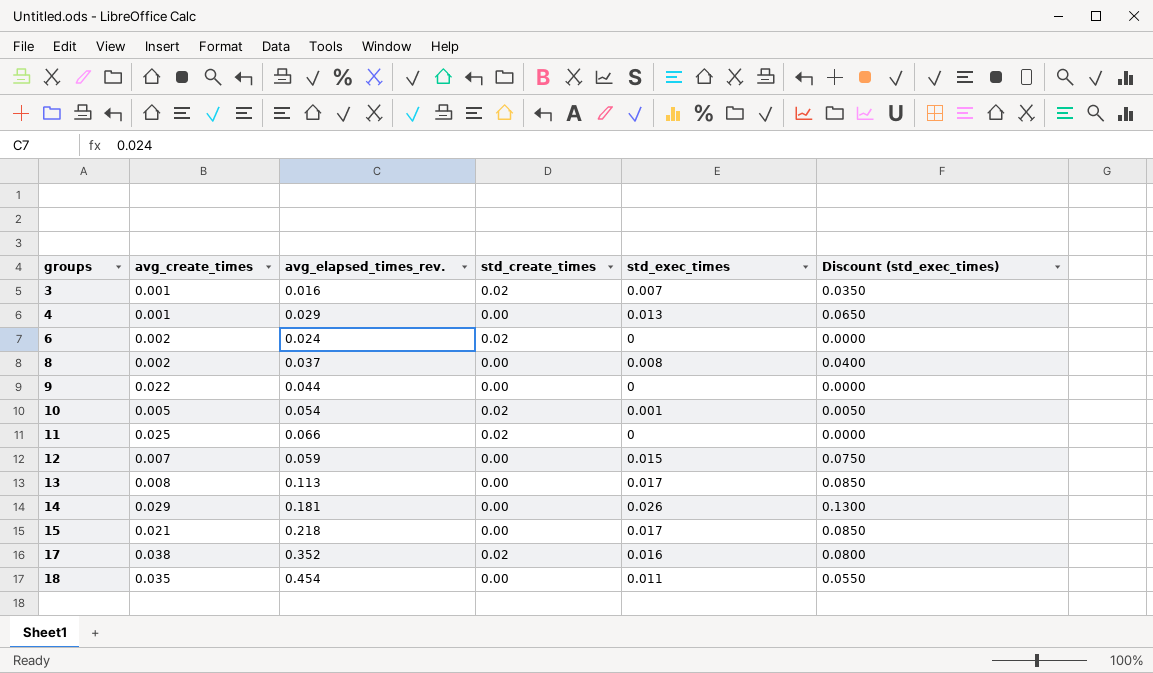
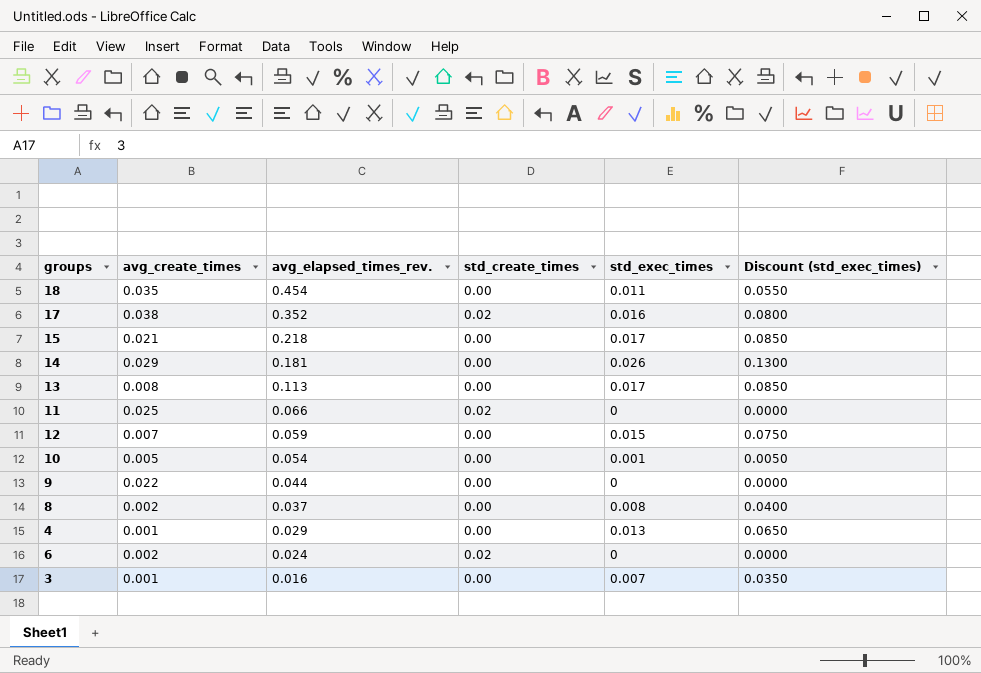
row order: groups ascending -> avg_elapsed_times_rev. descending
10 | std_create_times: 0.02 -> 0.00
3 | std_create_times: 0.02 -> 0.00

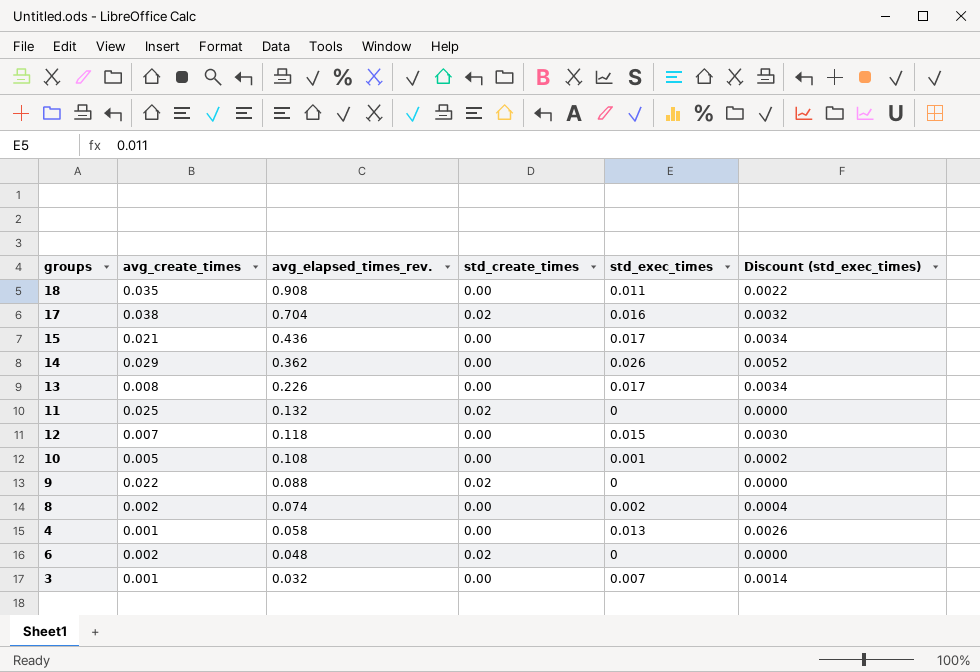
column Discount (std_exec_times) | formula: [std_exec_times] * 5 -> [std_exec_times] * 0.2
18 | avg_elapsed_times_rev.: 0.454 -> 0.908
17 | avg_elapsed_times_rev.: 0.352 -> 0.704
15 | avg_elapsed_times_rev.: 0.218 -> 0.436
14 | avg_elapsed_times_rev.: 0.181 -> 0.362
13 | avg_elapsed_times_rev.: 0.113 -> 0.226
11 | avg_elapsed_times_rev.: 0.066 -> 0.132
12 | avg_elapsed_times_rev.: 0.059 -> 0.118
10 | avg_elapsed_times_rev.: 0.054 -> 0.108
9 | avg_elapsed_times_rev.: 0.044 -> 0.088
9 | std_create_times: 0.00 -> 0.02
8 | avg_elapsed_times_rev.: 0.037 -> 0.074
8 | std_exec_times: 0.008 -> 0.002
4 | avg_elapsed_times_rev.: 0.029 -> 0.058
6 | avg_elapsed_times_rev.: 0.024 -> 0.048
3 | avg_elapsed_times_rev.: 0.016 -> 0.032

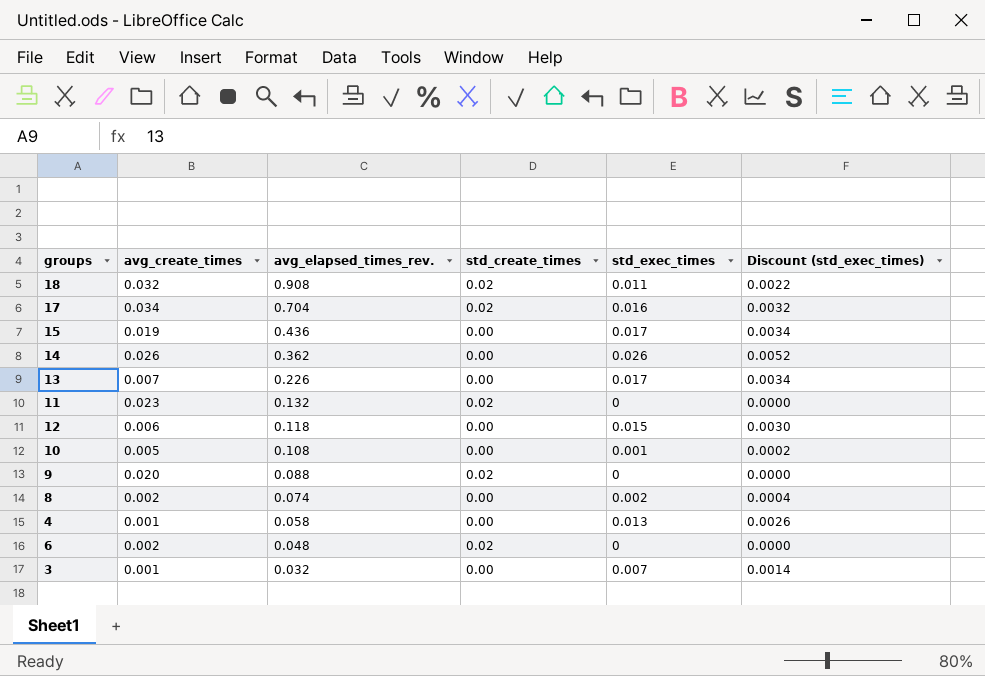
18 | avg_create_times: 0.035 -> 0.032
18 | std_create_times: 0.00 -> 0.02
17 | avg_create_times: 0.038 -> 0.034
15 | avg_create_times: 0.021 -> 0.019
14 | avg_create_times: 0.029 -> 0.026
13 | avg_create_times: 0.008 -> 0.007
11 | avg_create_times: 0.025 -> 0.023
12 | avg_create_times: 0.007 -> 0.006
9 | avg_create_times: 0.022 -> 0.020

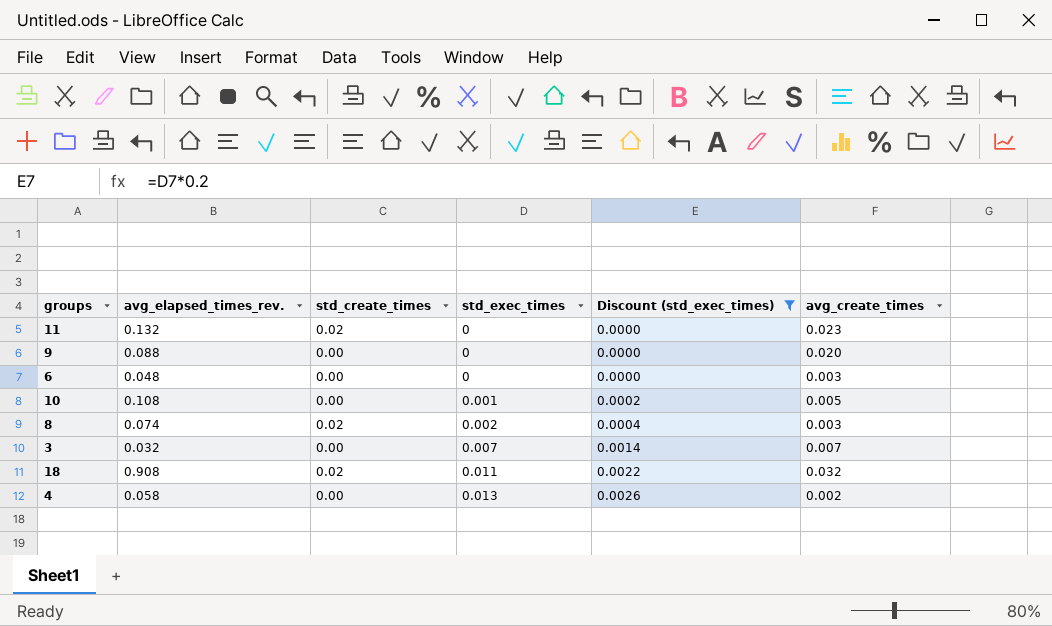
filter: none -> Discount (std_exec_times) <= 0.0026
row order: avg_elapsed_times_rev. descending -> std_exec_times ascending
column avg_create_times | position: 2 -> 6
9 | std_create_times: 0.02 -> 0.00
6 | std_create_times: 0.02 -> 0.00
6 | avg_create_times: 0.002 -> 0.003
8 | std_create_times: 0.00 -> 0.02
8 | avg_create_times: 0.002 -> 0.003
3 | avg_create_times: 0.001 -> 0.007
4 | avg_create_times: 0.001 -> 0.002

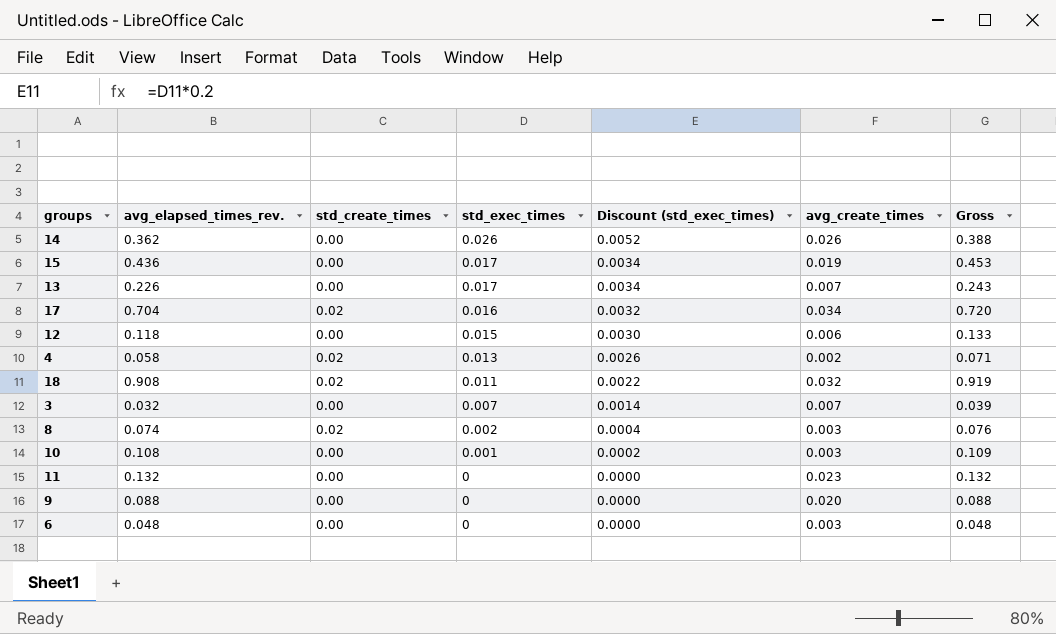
filter: Discount (std_exec_times) <= 0.0026 -> none
row order: std_exec_times ascending -> std_exec_times descending
column Gross | formula: none -> [avg_elapsed_times_rev.] + [std_exec_times]
4 | std_create_times: 0.00 -> 0.02
10 | avg_create_times: 0.005 -> 0.003
11 | std_create_times: 0.02 -> 0.00

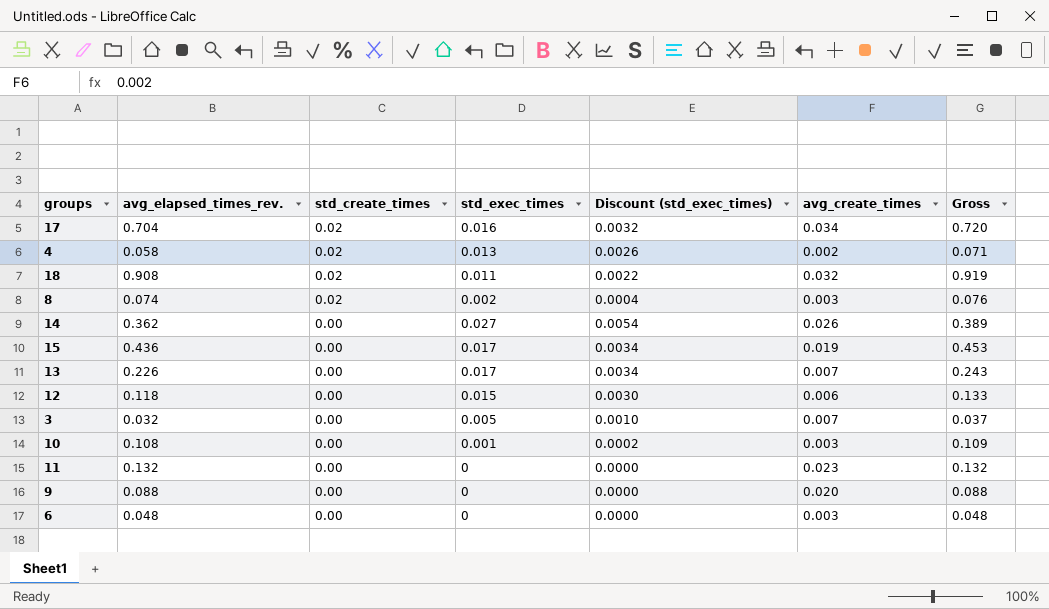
row order: std_exec_times descending -> std_create_times descending
14 | std_exec_times: 0.026 -> 0.027
14 | Discount (std_exec_times): 0.0052 -> 0.0054
14 | Gross: 0.388 -> 0.389
3 | std_exec_times: 0.007 -> 0.005
3 | Discount (std_exec_times): 0.0014 -> 0.0010
3 | Gross: 0.039 -> 0.037

